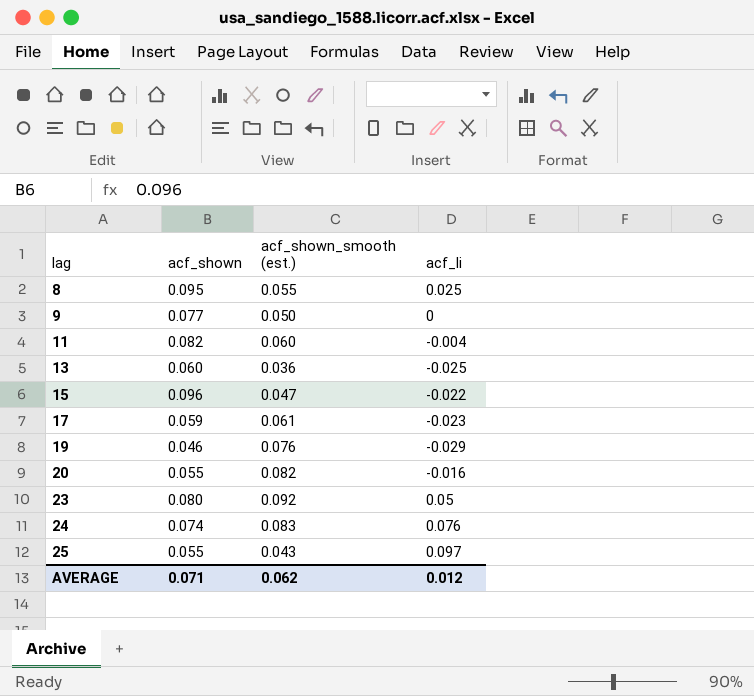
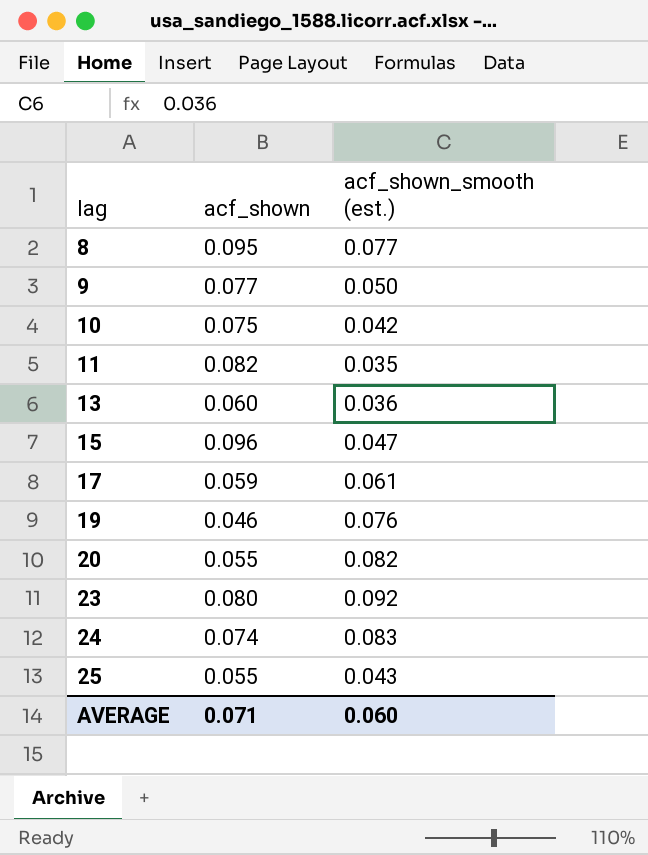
column acf_li | position: 4 -> none
8 | acf_shown_smooth (est.): 0.055 -> 0.077
row 10: none -> 0.075 | 0.042
11 | acf_shown_smooth (est.): 0.060 -> 0.035
AVERAGE | acf_shown_smooth (est.): 0.062 -> 0.060

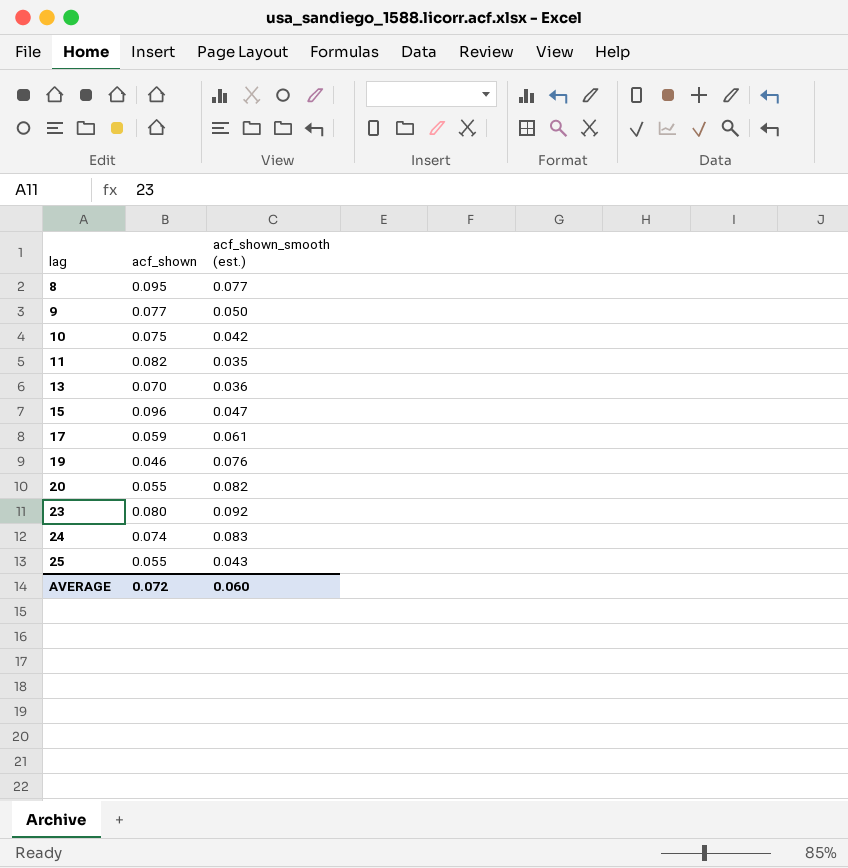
13 | acf_shown: 0.060 -> 0.070
AVERAGE | acf_shown: 0.071 -> 0.072

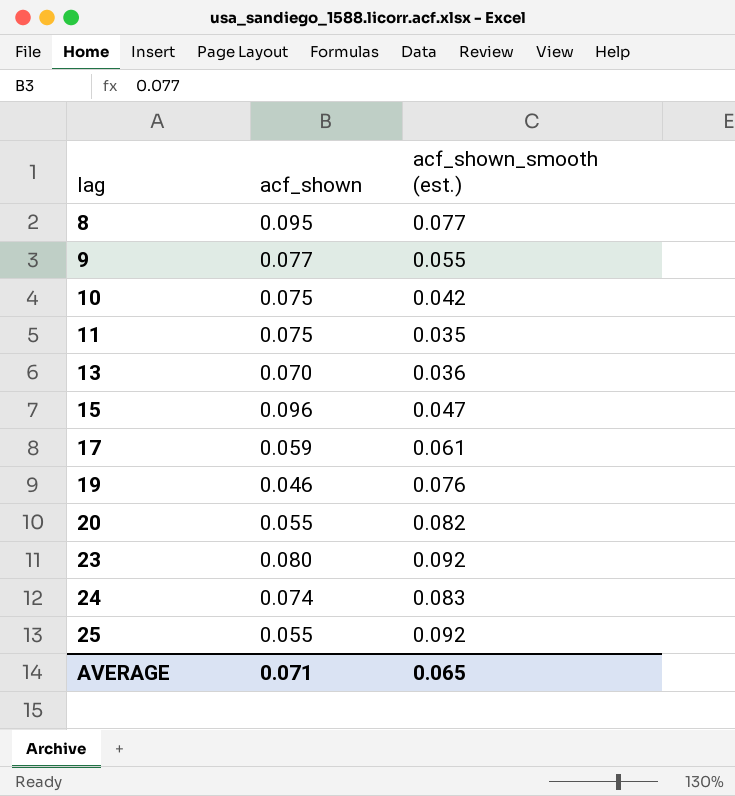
9 | acf_shown_smooth (est.): 0.050 -> 0.055
11 | acf_shown: 0.082 -> 0.075
25 | acf_shown_smooth (est.): 0.043 -> 0.092
AVERAGE | acf_shown: 0.072 -> 0.071
AVERAGE | acf_shown_smooth (est.): 0.060 -> 0.065

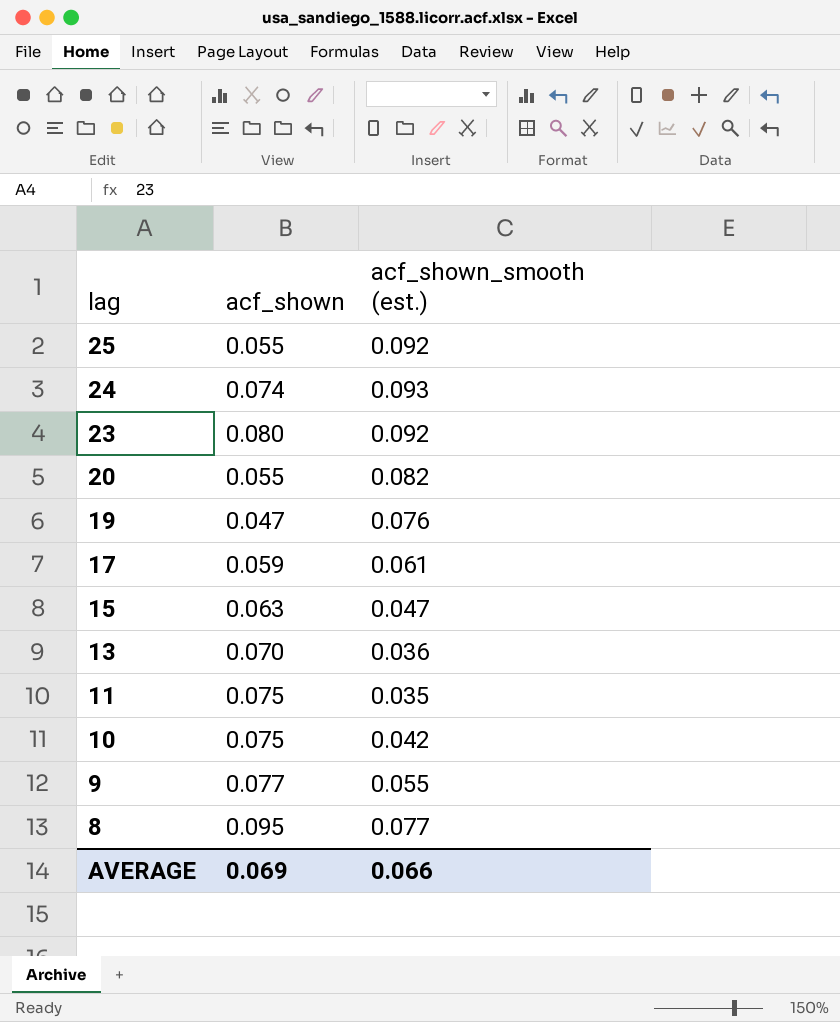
row order: lag ascending -> lag descending
24 | acf_shown_smooth (est.): 0.083 -> 0.093
19 | acf_shown: 0.046 -> 0.047
15 | acf_shown: 0.096 -> 0.063
AVERAGE | acf_shown: 0.071 -> 0.069
AVERAGE | acf_shown_smooth (est.): 0.065 -> 0.066

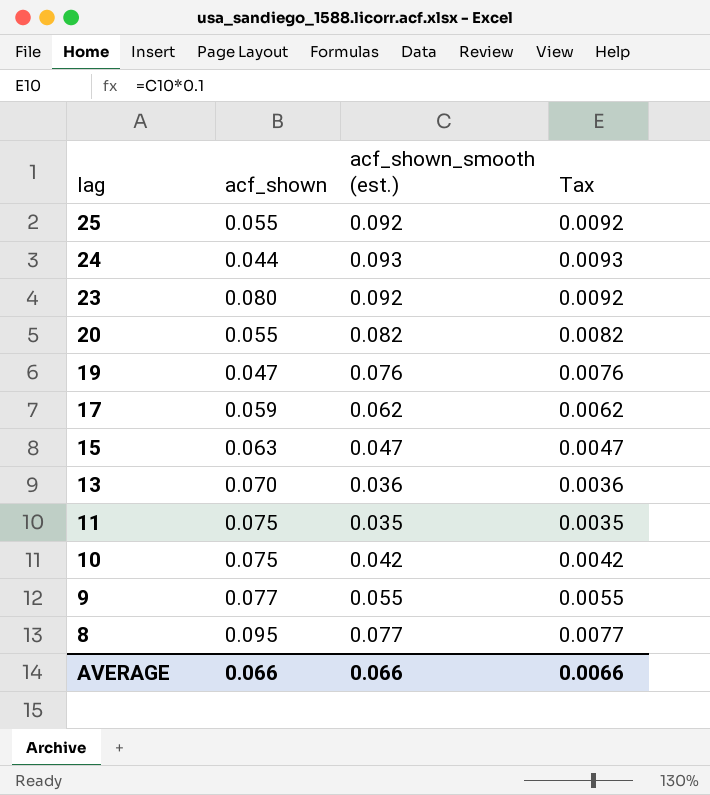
column Tax | formula: none -> [acf_shown_smooth (est.)] * 0.1
24 | acf_shown: 0.074 -> 0.044
17 | acf_shown_smooth (est.): 0.061 -> 0.062
AVERAGE | acf_shown: 0.069 -> 0.066

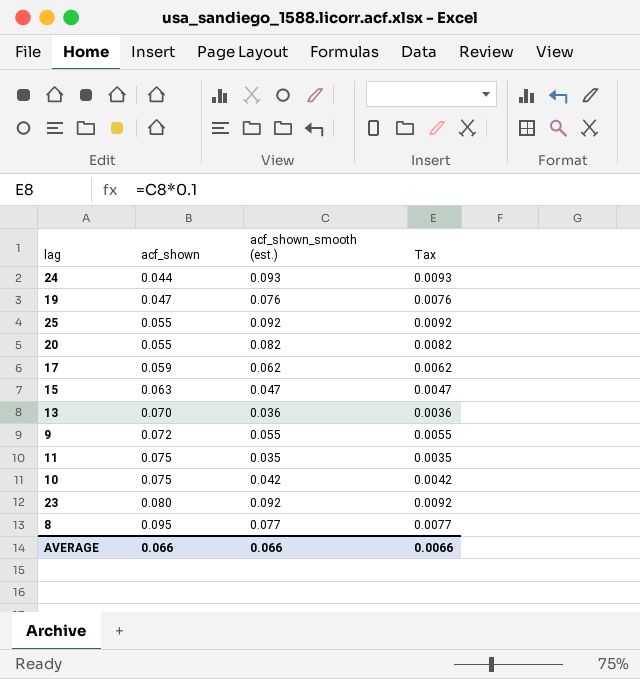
row order: lag descending -> acf_shown ascending
9 | acf_shown: 0.077 -> 0.072

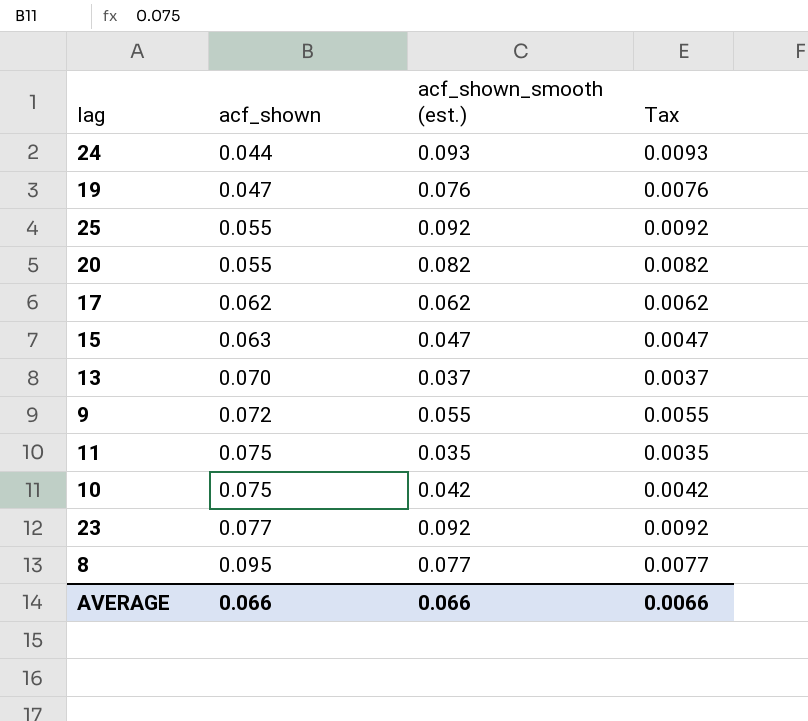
17 | acf_shown: 0.059 -> 0.062
13 | acf_shown_smooth (est.): 0.036 -> 0.037
13 | Tax: 0.0036 -> 0.0037
23 | acf_shown: 0.080 -> 0.077

